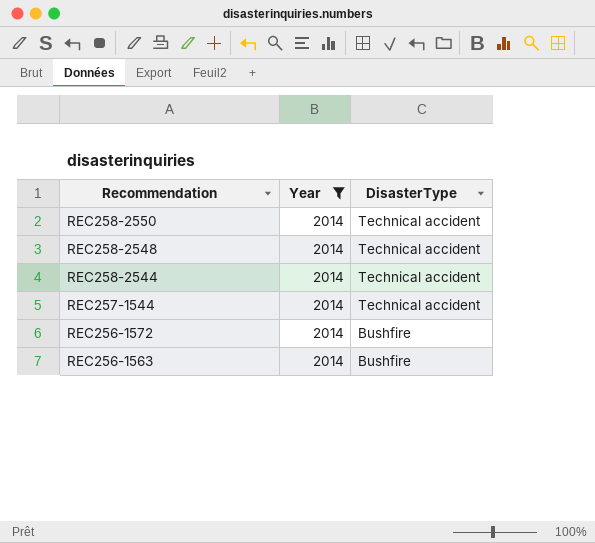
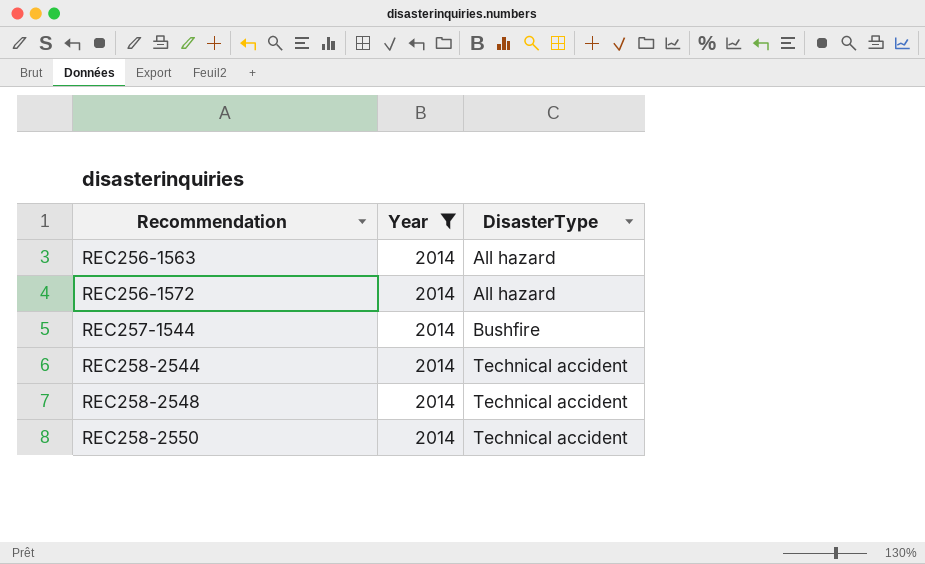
row order: Recommendation descending -> Recommendation ascending
REC256-1563 | DisasterType: Bushfire -> All hazard
REC256-1572 | DisasterType: Bushfire -> All hazard
REC257-1544 | DisasterType: Technical accident -> Bushfire

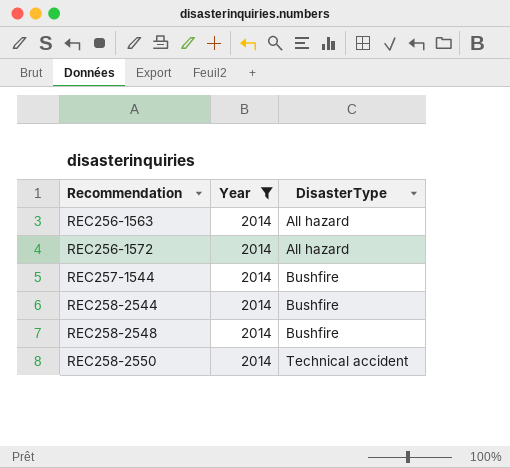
REC258-2544 | DisasterType: Technical accident -> Bushfire
REC258-2548 | DisasterType: Technical accident -> Bushfire

